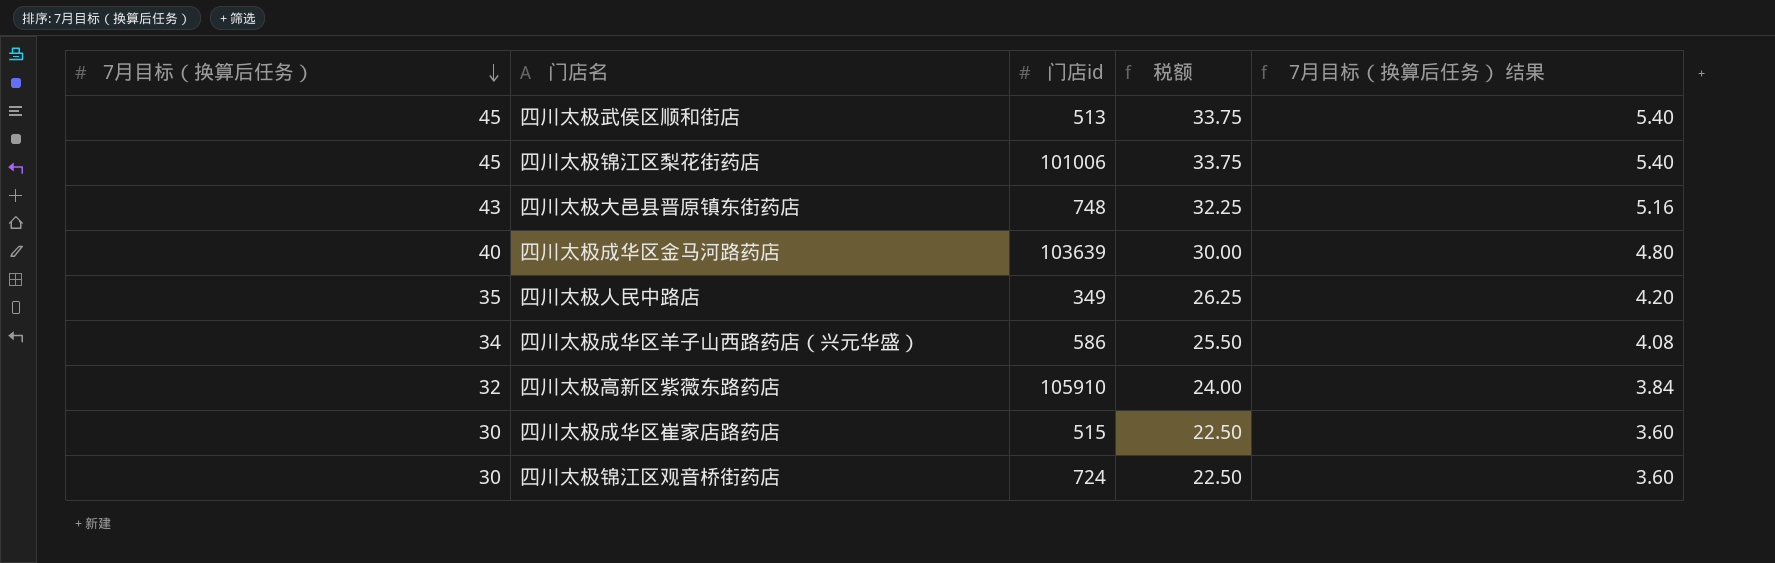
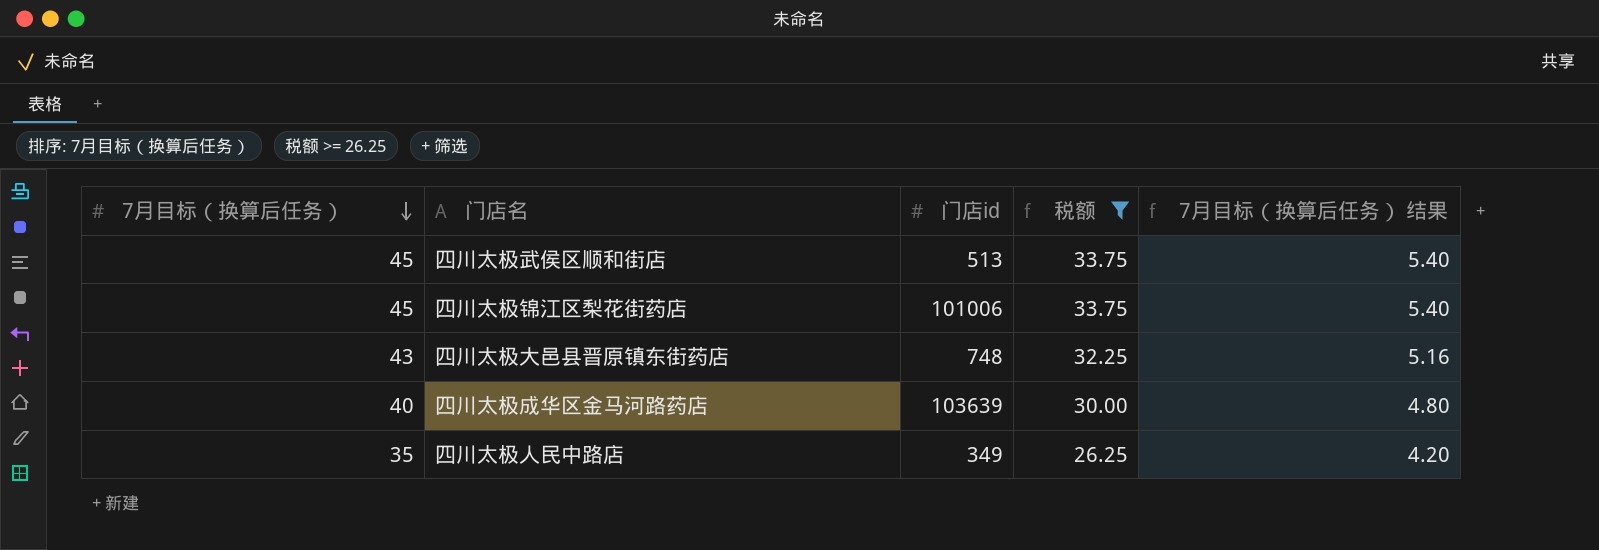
filter: none -> 税额 >= 26.25

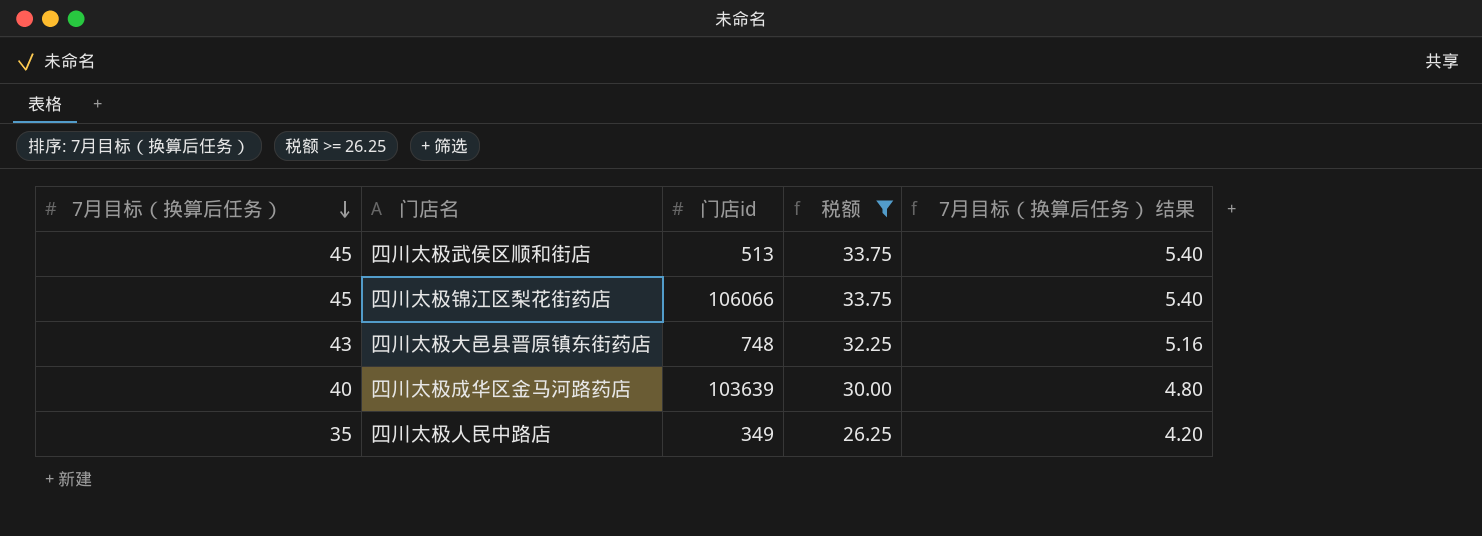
四川太极锦江区梨花街药店 | 门店id: 101006 -> 106066

